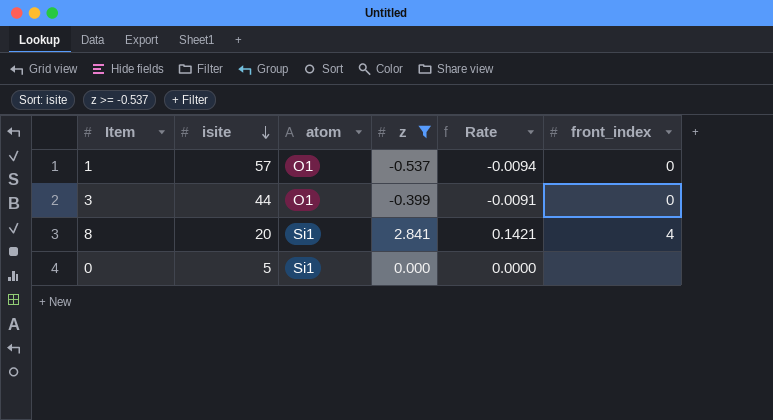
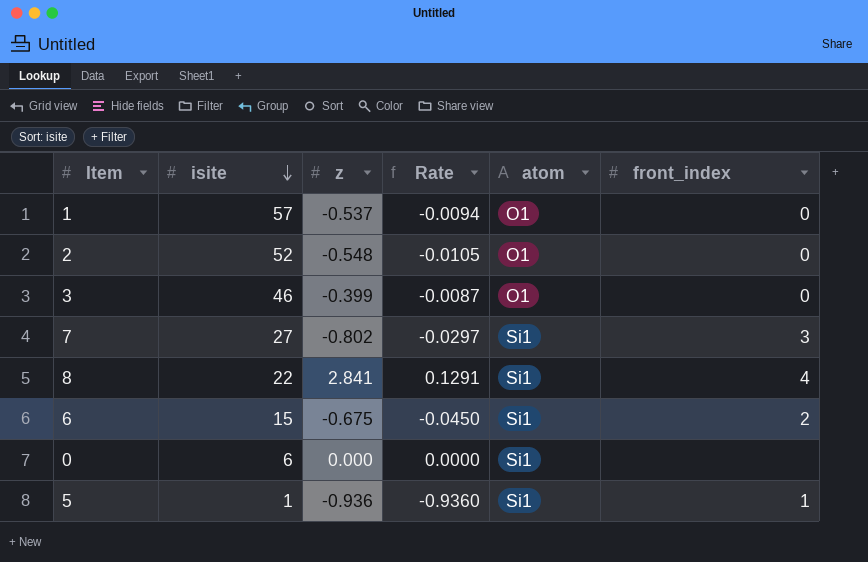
filter: z >= -0.537 -> none
column atom | position: 3 -> 5
3 | isite: 44 -> 46
3 | Rate: -0.0091 -> -0.0087
8 | isite: 20 -> 22
8 | Rate: 0.1421 -> 0.1291
0 | isite: 5 -> 6

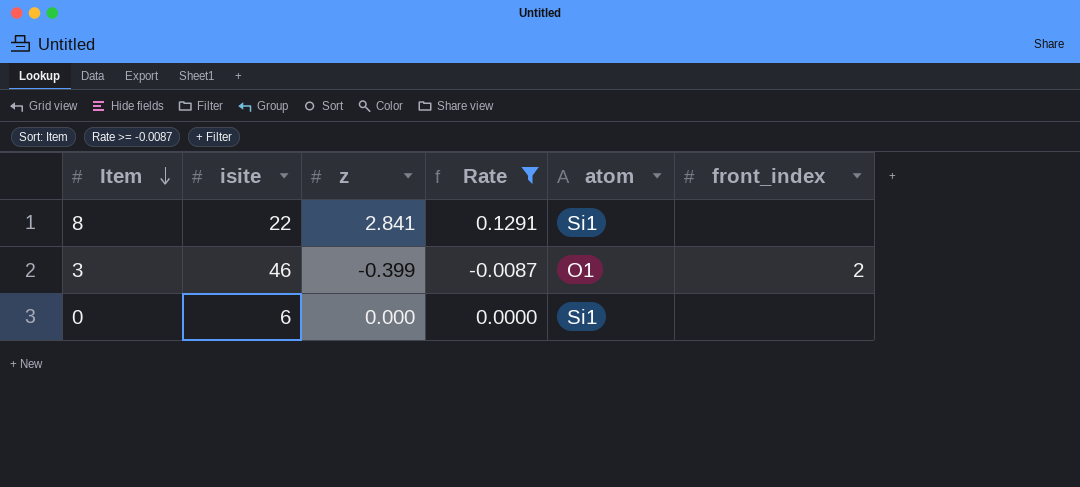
filter: none -> Rate >= -0.0087
row order: isite descending -> Item descending
8 | front_index: 4 -> none
3 | front_index: 0 -> 2

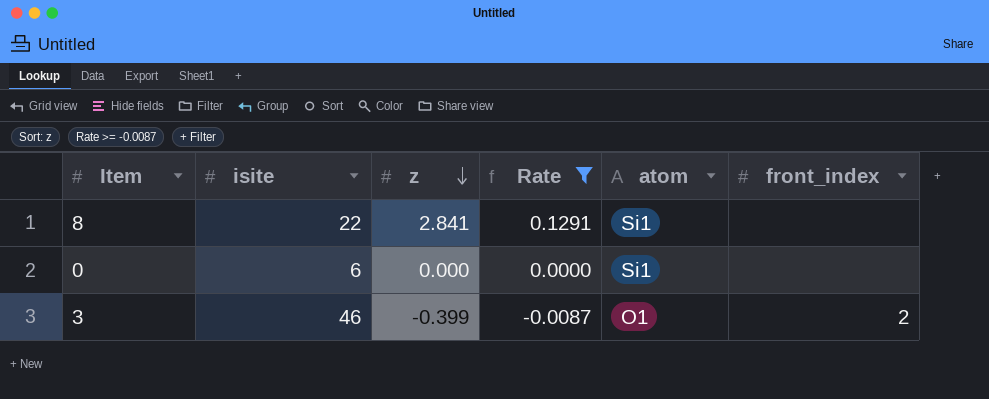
row order: Item descending -> z descending

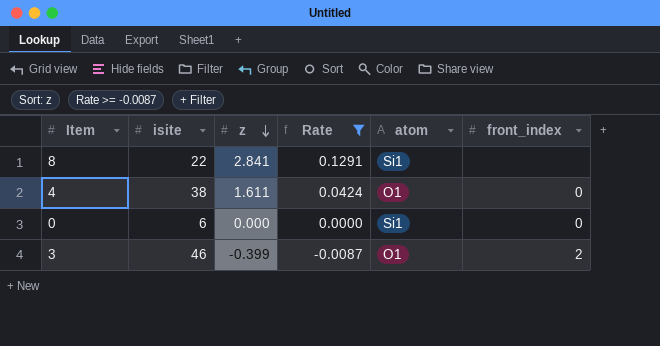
row 4: none -> 38 | 1.611 | 0.0424 | O1 | 0
0 | front_index: none -> 0

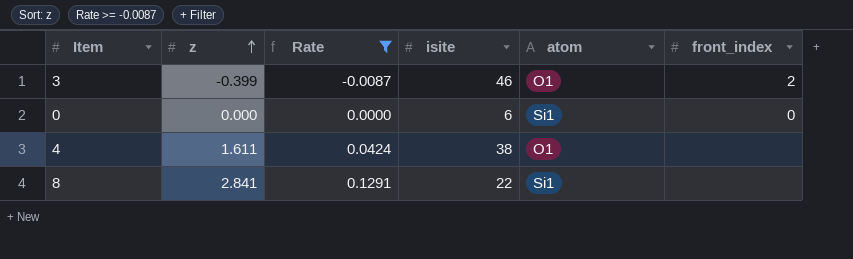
row order: z descending -> z ascending
column isite | position: 2 -> 4
4 | front_index: 0 -> none

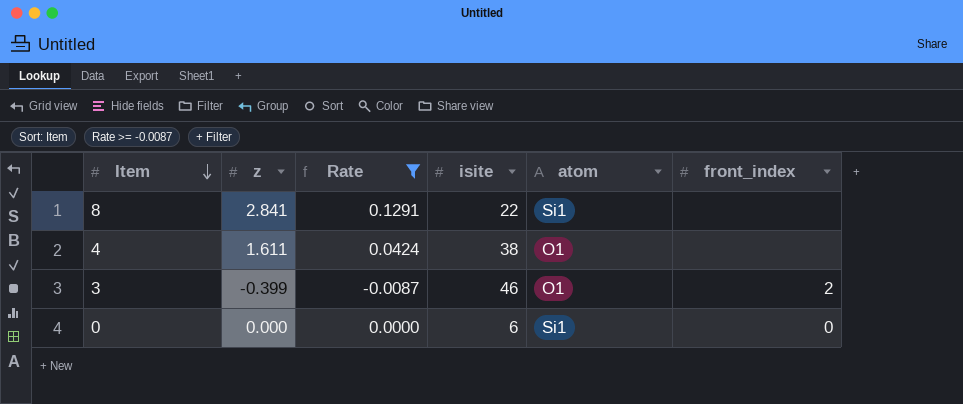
row order: z ascending -> Item descending

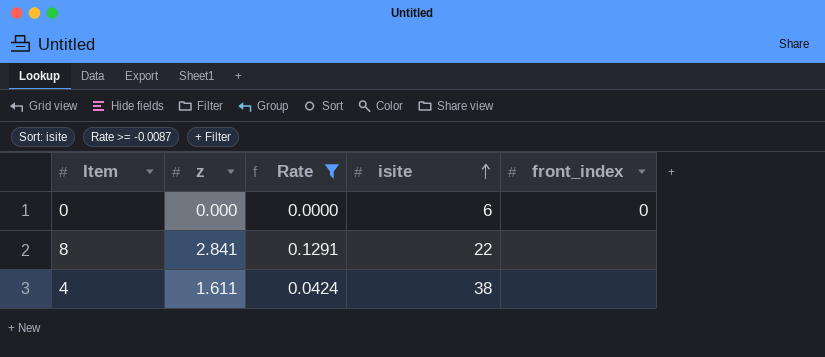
row order: Item descending -> isite ascending
column atom | position: 5 -> none
row 3: -0.399 | -0.0087 | 46 | O1 | 2 -> none

